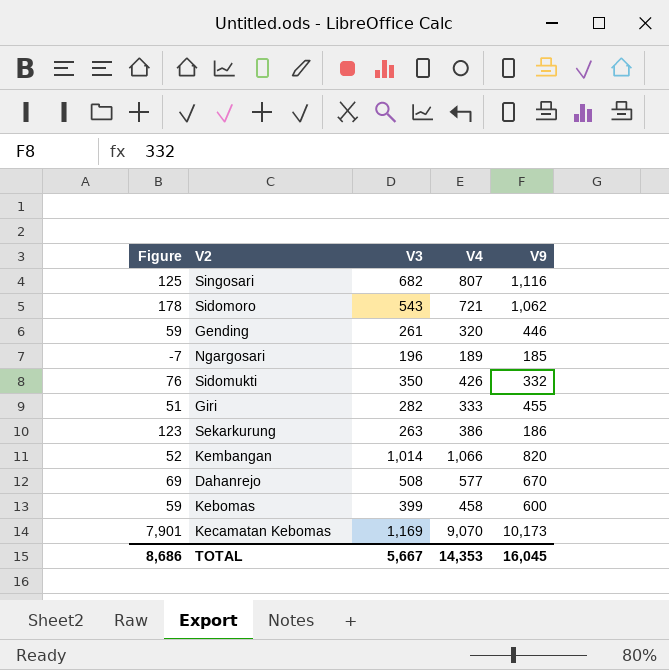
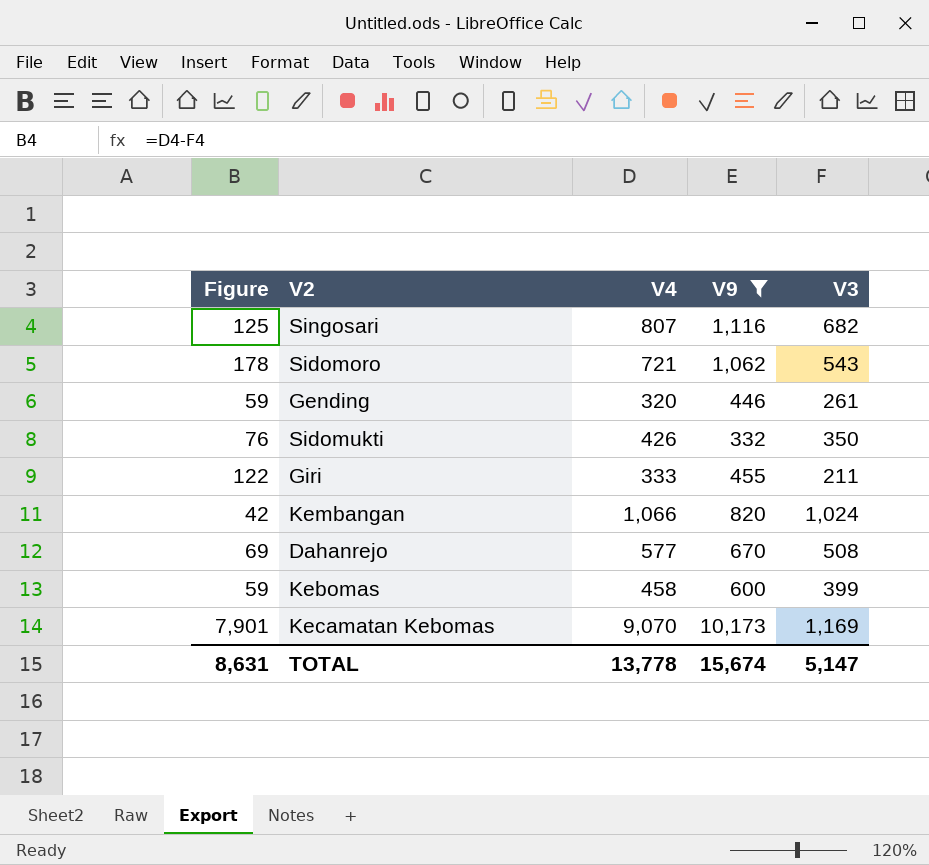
filter: none -> V9 >= 332
column V3 | position: 3 -> 5
Giri | Figure: 51 -> 122
Giri | V3: 282 -> 211
Kembangan | Figure: 52 -> 42
Kembangan | V3: 1,014 -> 1,024
TOTAL | Figure: 8,686 -> 8,631
TOTAL | V4: 14,353 -> 13,778
TOTAL | V9: 16,045 -> 15,674
TOTAL | V3: 5,667 -> 5,147

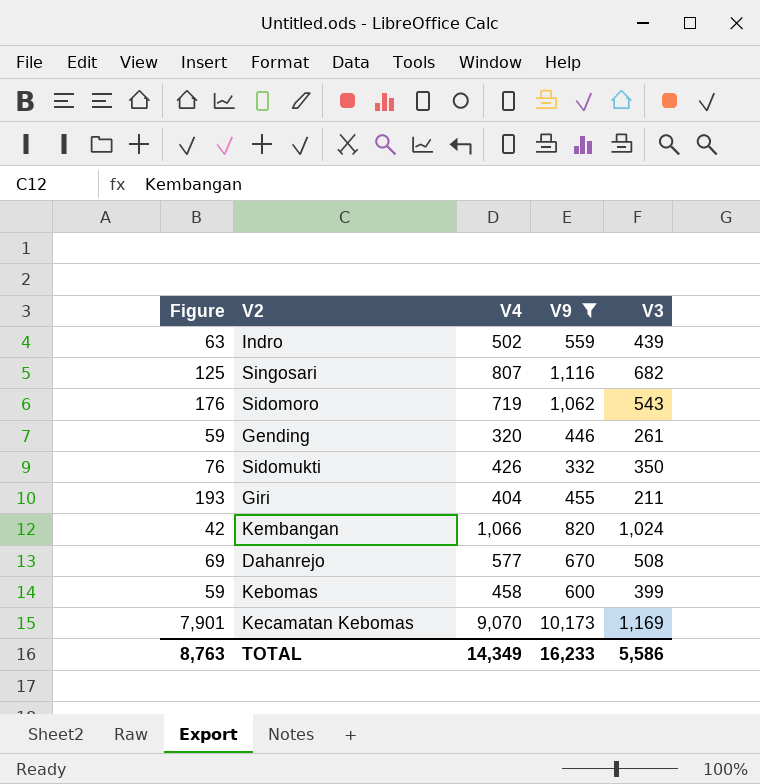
row Indro: none -> 63 | 502 | 559 | 439
Sidomoro | Figure: 178 -> 176
Sidomoro | V4: 721 -> 719
Giri | Figure: 122 -> 193
Giri | V4: 333 -> 404
TOTAL | Figure: 8,631 -> 8,763
TOTAL | V4: 13,778 -> 14,349
TOTAL | V9: 15,674 -> 16,233
TOTAL | V3: 5,147 -> 5,586

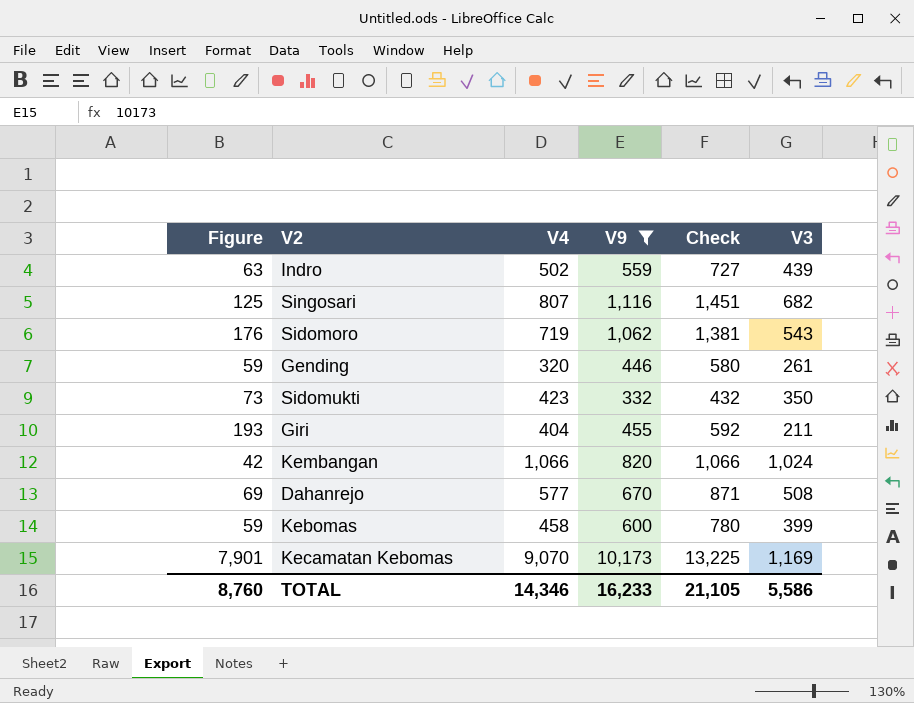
column Check | formula: none -> [V9] * 1.3
Sidomukti | Figure: 76 -> 73
Sidomukti | V4: 426 -> 423
TOTAL | Figure: 8,763 -> 8,760
TOTAL | V4: 14,349 -> 14,346

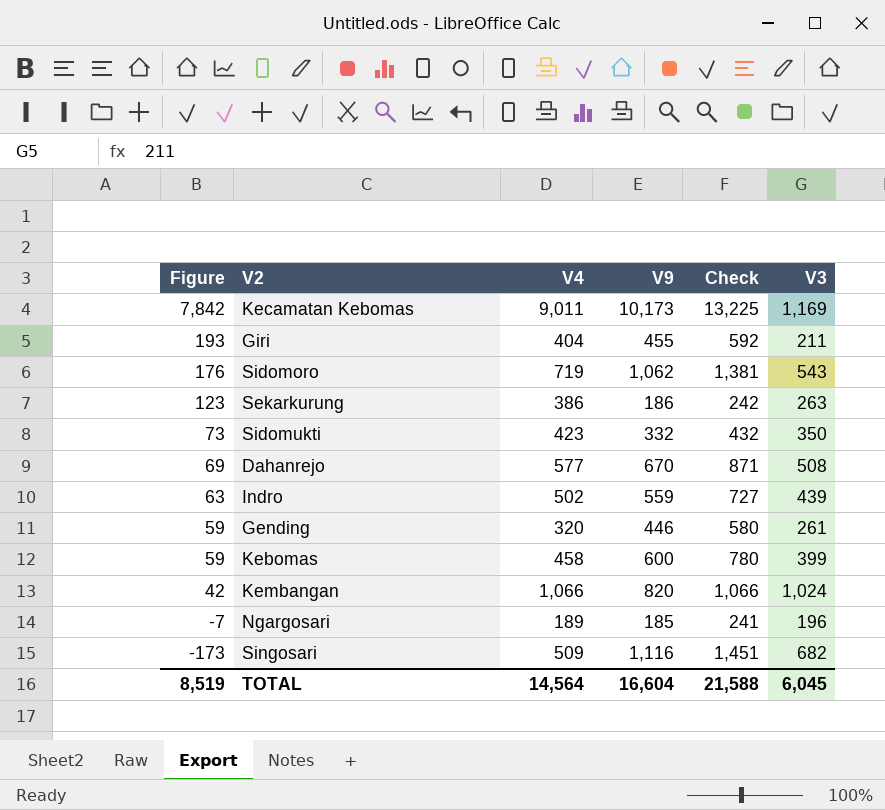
filter: V9 >= 332 -> none
row order: none -> Figure descending
Kecamatan Kebomas | Figure: 7,901 -> 7,842
Kecamatan Kebomas | V4: 9,070 -> 9,011
Singosari | Figure: 125 -> -173
Singosari | V4: 807 -> 509
TOTAL | Figure: 8,760 -> 8,519
TOTAL | V4: 14,346 -> 14,564
TOTAL | V9: 16,233 -> 16,604
TOTAL | Check: 21,105 -> 21,588
TOTAL | V3: 5,586 -> 6,045

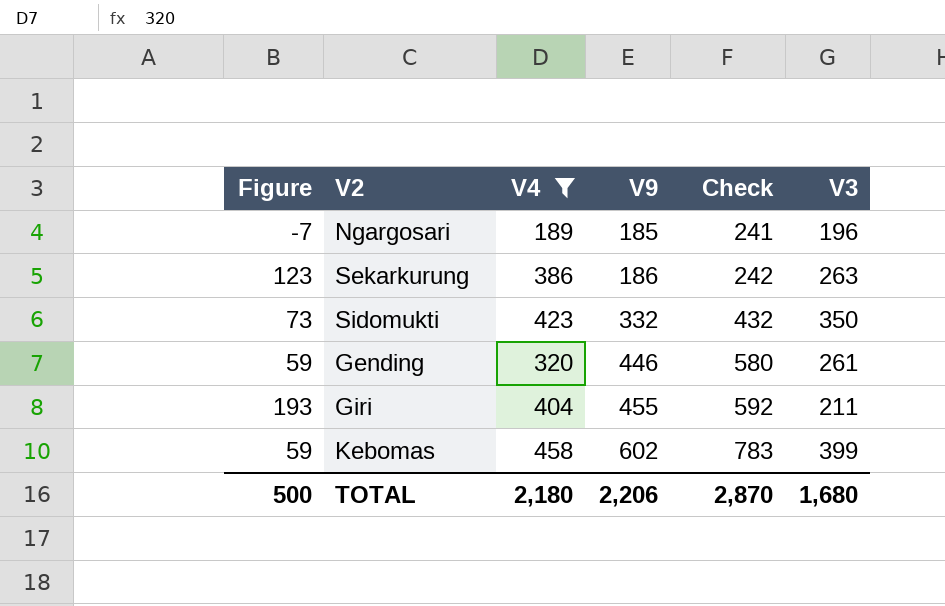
filter: none -> V4 <= 458
row order: Figure descending -> V9 ascending
Kebomas | V9: 600 -> 602
Kebomas | Check: 780 -> 783
TOTAL | Figure: 8,519 -> 500
TOTAL | V4: 14,564 -> 2,180
TOTAL | V9: 16,604 -> 2,206
TOTAL | Check: 21,588 -> 2,870
TOTAL | V3: 6,045 -> 1,680

